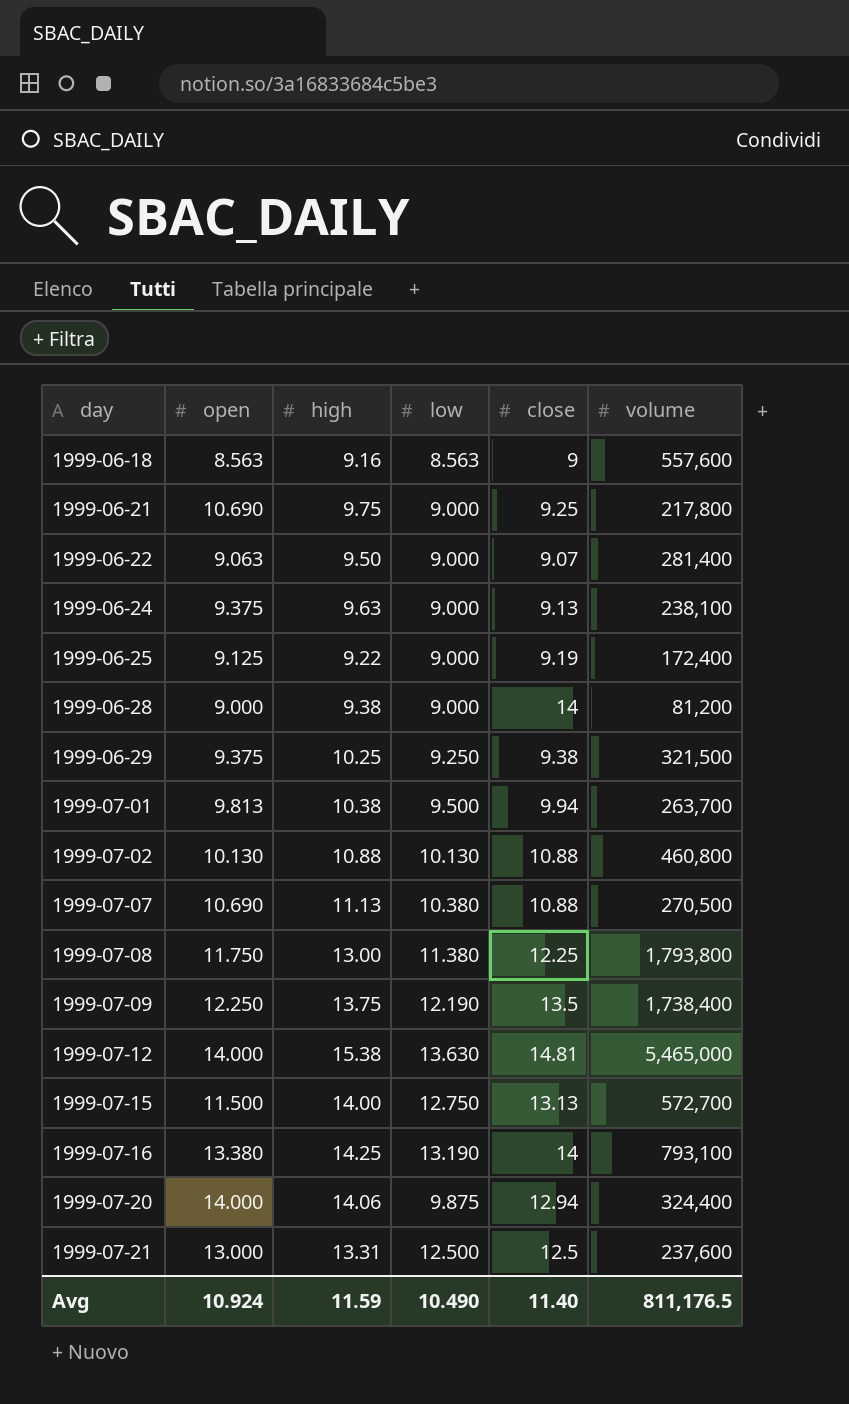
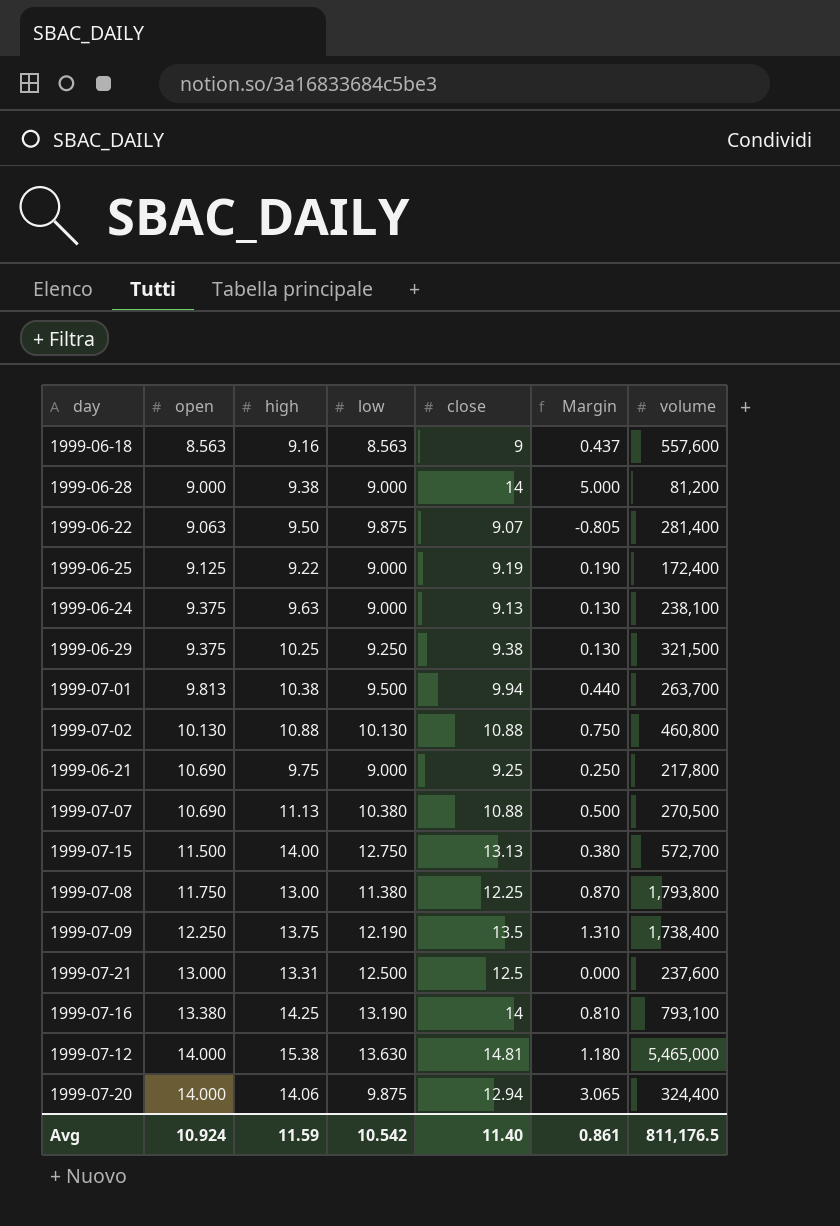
row order: day ascending -> open ascending
column Margin | formula: none -> [close] - [low]
1999-06-22 | low: 9.000 -> 9.875
Avg | low: 10.490 -> 10.542

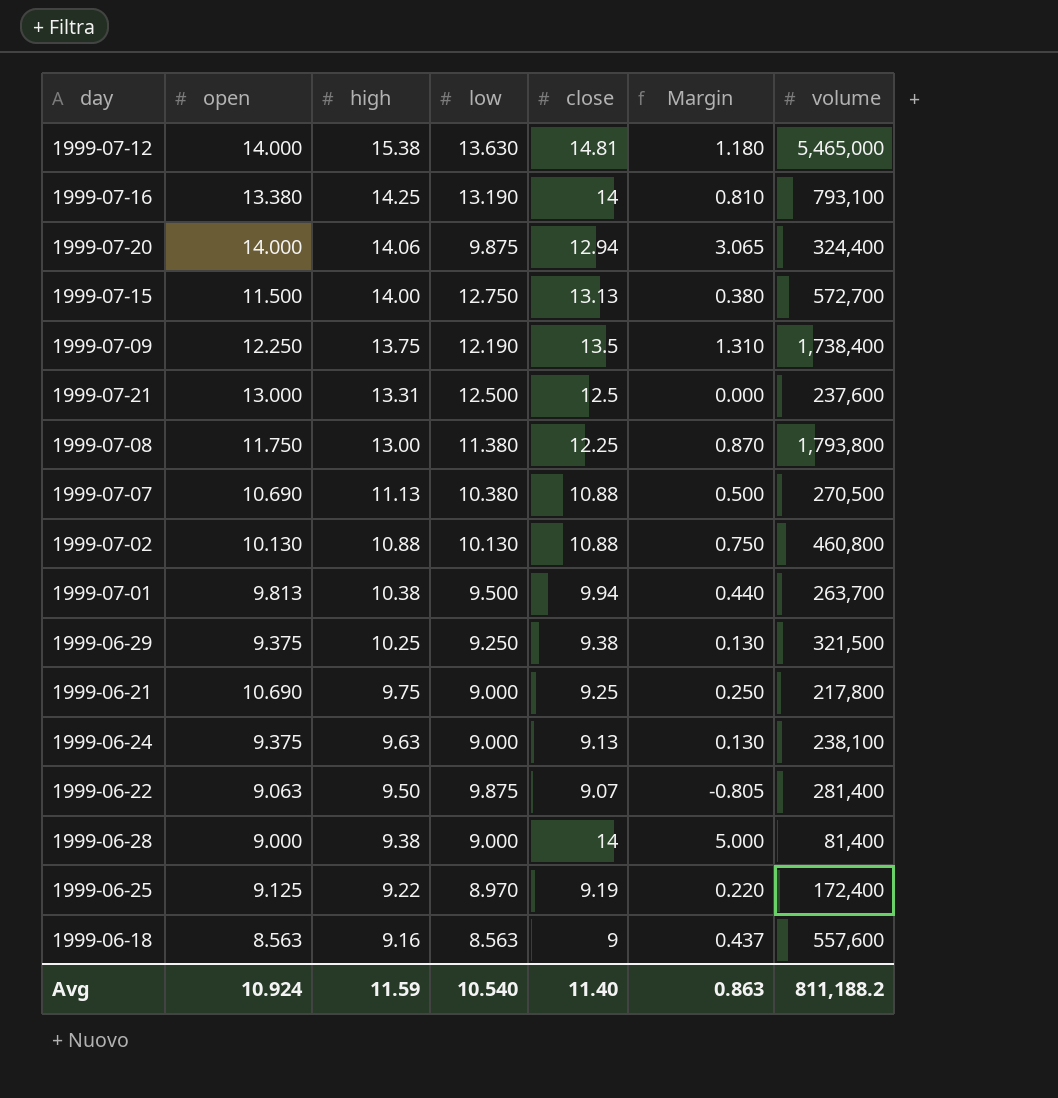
row order: open ascending -> high descending
1999-06-28 | volume: 81,200 -> 81,400
1999-06-25 | low: 9.000 -> 8.970
1999-06-25 | Margin: 0.190 -> 0.220
Avg | low: 10.542 -> 10.540
Avg | Margin: 0.861 -> 0.863
Avg | volume: 811,176.5 -> 811,188.2

